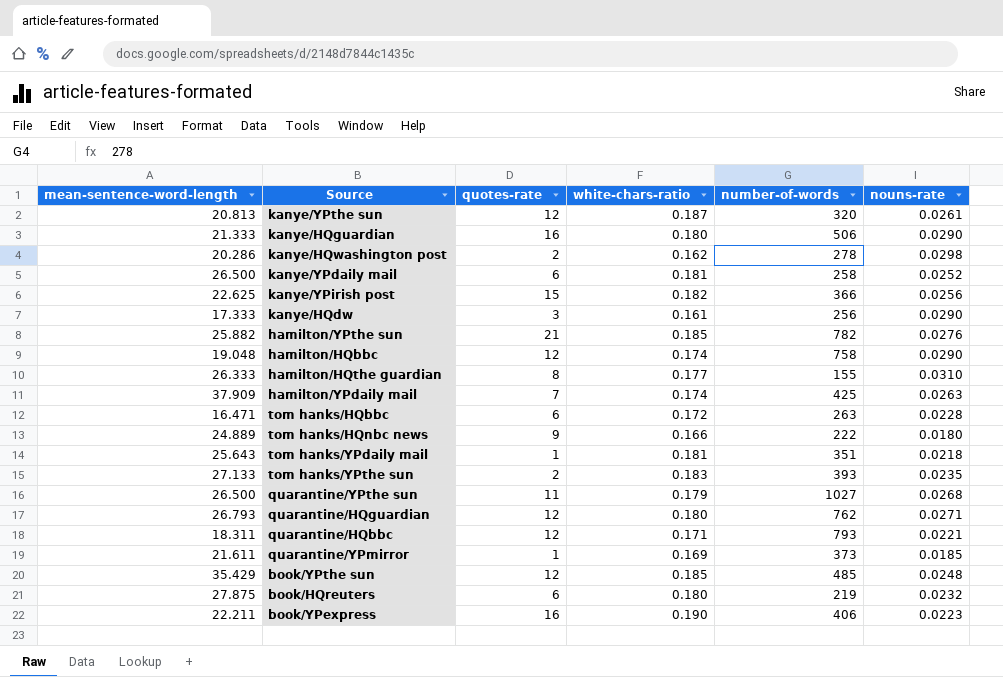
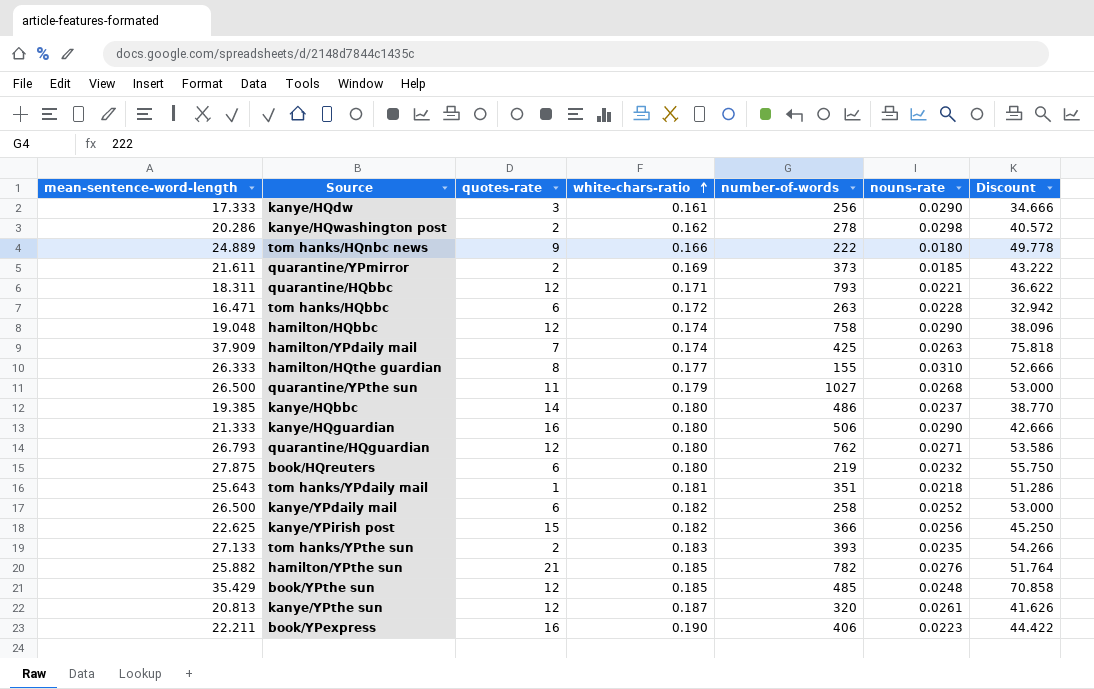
row order: none -> white-chars-ratio ascending
column Discount | formula: none -> [mean-sentence-word-length] * 2
quarantine/YPmirror | quotes-rate: 1 -> 2
row kanye/HQbbc: none -> 19.385 | 14 | 0.180 | 486 | 0.0237 | 38.770
kanye/YPdaily mail | white-chars-ratio: 0.181 -> 0.182

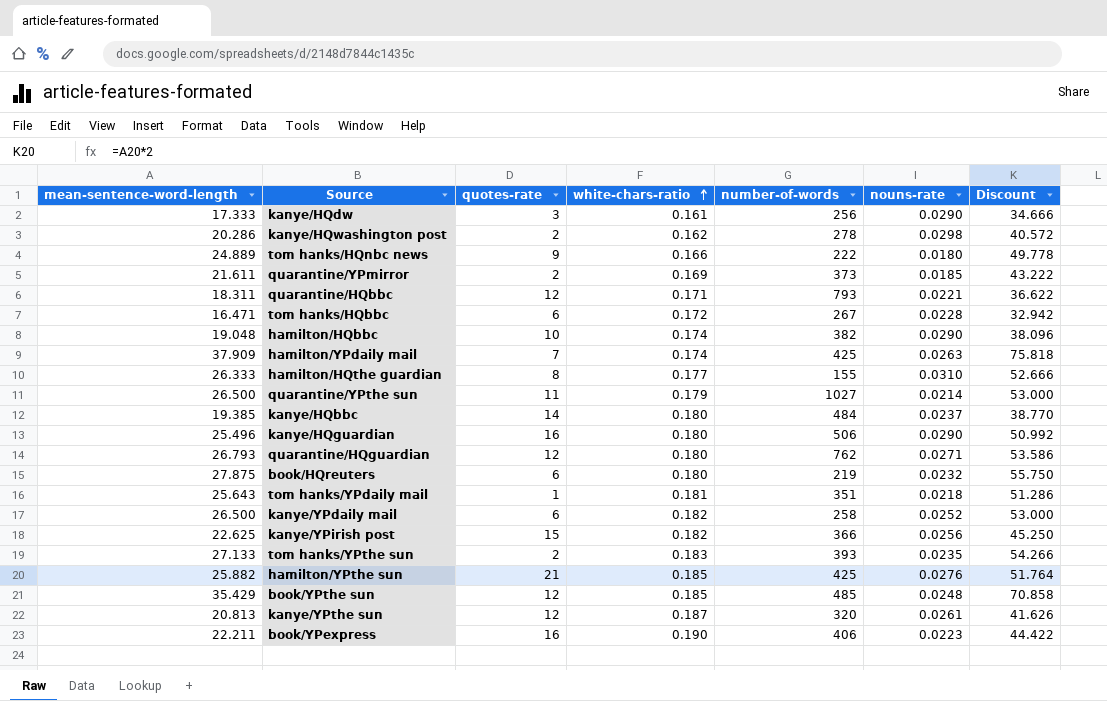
tom hanks/HQbbc | number-of-words: 263 -> 267
hamilton/HQbbc | quotes-rate: 12 -> 10
hamilton/HQbbc | number-of-words: 758 -> 382
quarantine/YPthe sun | nouns-rate: 0.0268 -> 0.0214
kanye/HQbbc | number-of-words: 486 -> 484
kanye/HQguardian | mean-sentence-word-length: 21.333 -> 25.496
kanye/HQguardian | Discount: 42.666 -> 50.992
hamilton/YPthe sun | number-of-words: 782 -> 425

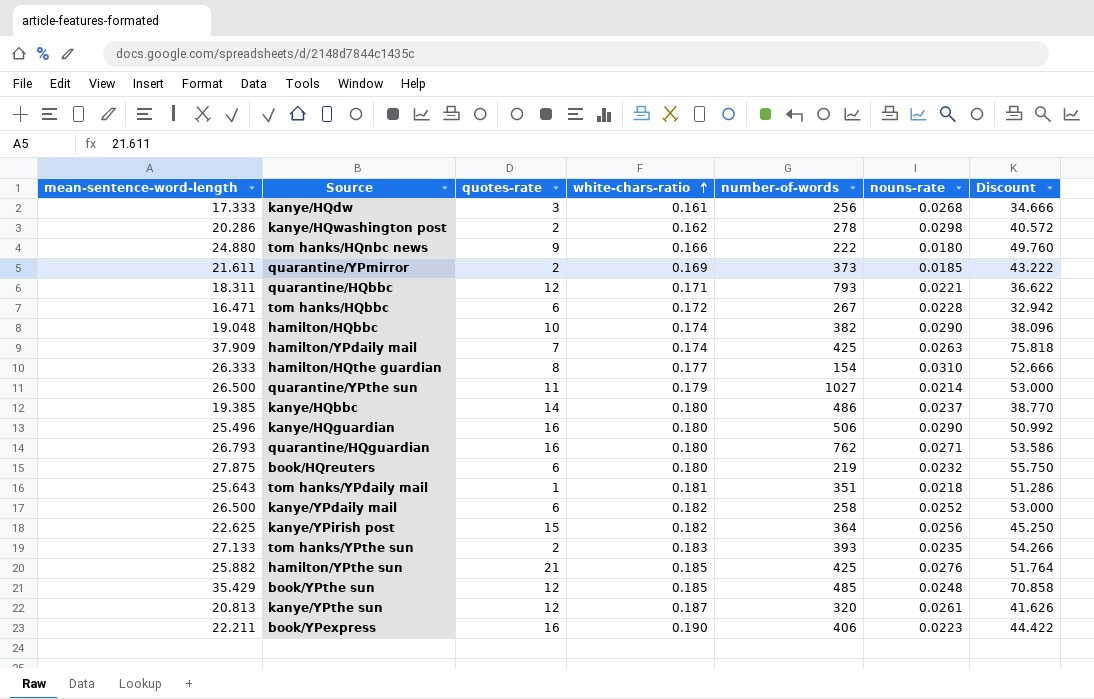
kanye/HQdw | nouns-rate: 0.0290 -> 0.0268
tom hanks/HQnbc news | mean-sentence-word-length: 24.889 -> 24.880
tom hanks/HQnbc news | Discount: 49.778 -> 49.760
hamilton/HQthe guardian | number-of-words: 155 -> 154
kanye/HQbbc | number-of-words: 484 -> 486
quarantine/HQguardian | quotes-rate: 12 -> 16
kanye/YPirish post | number-of-words: 366 -> 364

